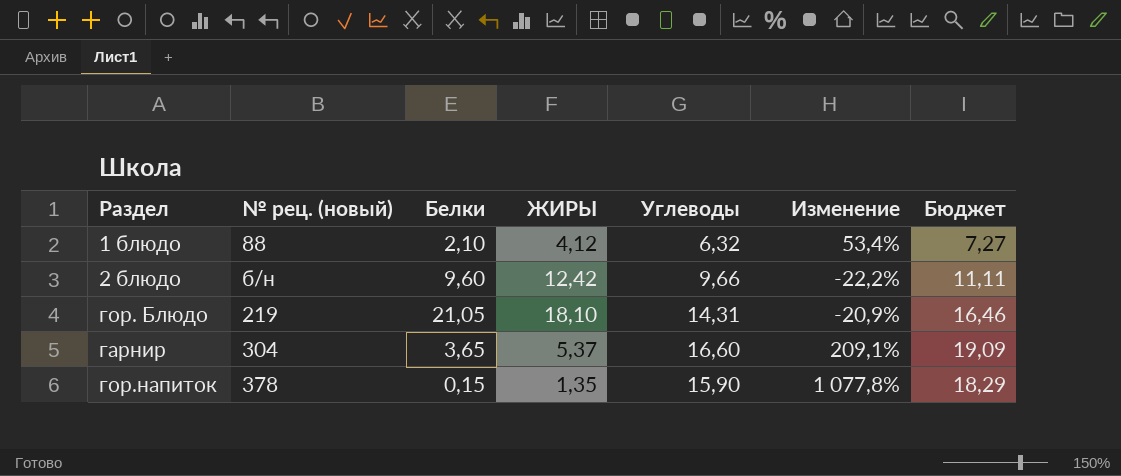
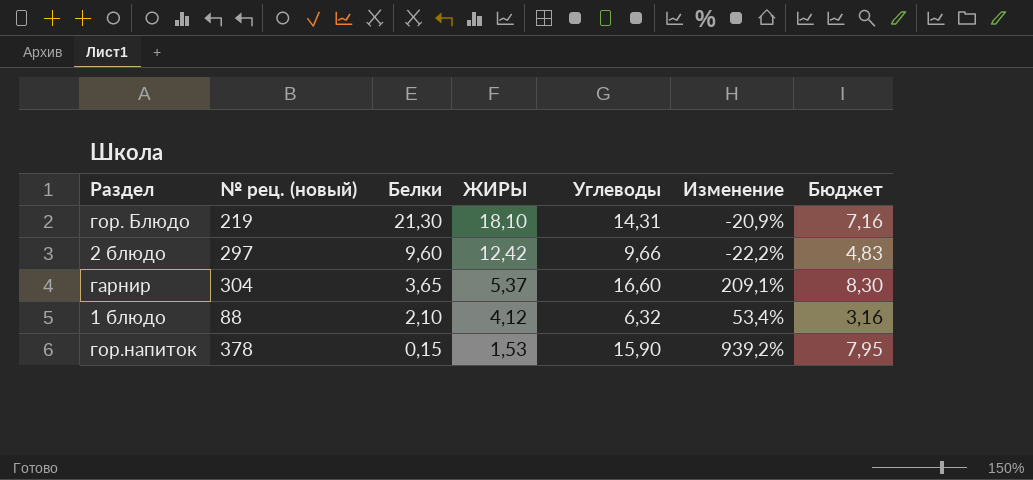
row order: none -> Белки descending
column Бюджет | formula: [Углеводы] * 1,15 -> [Углеводы] * 0,5
гор. Блюдо | Белки: 21,05 -> 21,30
2 блюдо | № рец. (новый): б/н -> 297
гор.напиток | ЖИРЫ: 1,35 -> 1,53
гор.напиток | Изменение: 1 077,8% -> 939,2%

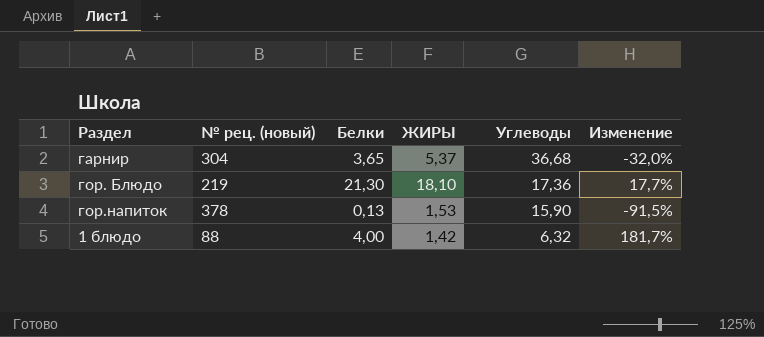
row order: Белки descending -> Углеводы descending
column Бюджет | formula: [Углеводы] * 0,5 -> none
column Изменение | formula: ([Углеводы] - [ЖИРЫ]) / [ЖИРЫ] -> ([Белки] - [ЖИРЫ]) / [ЖИРЫ]
row 2 блюдо: 297 | 9,60 | 12,42 | 9,66 | -22,2% | 4,83 -> none
гарнир | Углеводы: 16,60 -> 36,68
гор. Блюдо | Углеводы: 14,31 -> 17,36
гор.напиток | Белки: 0,15 -> 0,13
1 блюдо | Белки: 2,10 -> 4,00
1 блюдо | ЖИРЫ: 4,12 -> 1,42

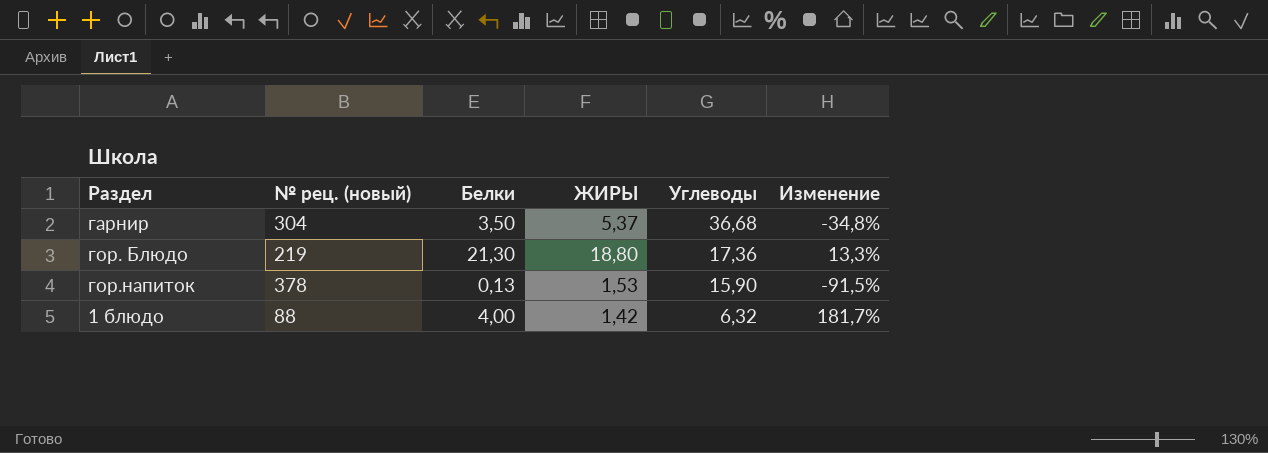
гарнир | Белки: 3,65 -> 3,50
гарнир | Изменение: -32,0% -> -34,8%
гор. Блюдо | ЖИРЫ: 18,10 -> 18,80
гор. Блюдо | Изменение: 17,7% -> 13,3%

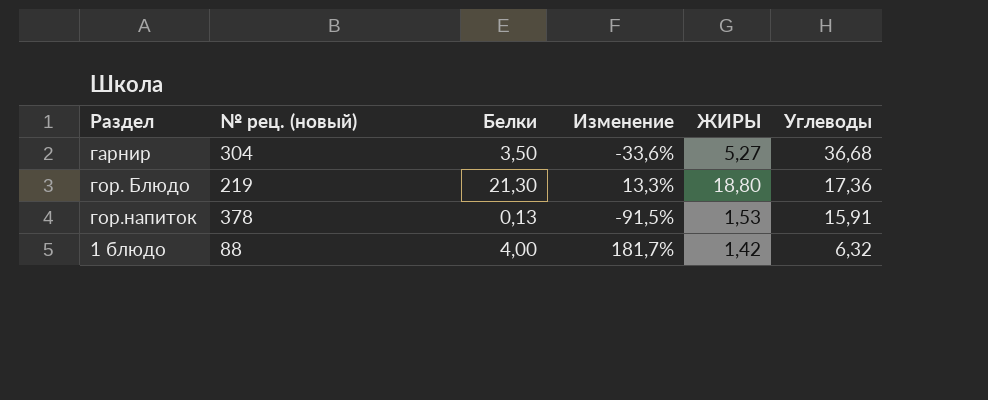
column Изменение | position: 6 -> 4
гарнир | Изменение: -34,8% -> -33,6%
гарнир | ЖИРЫ: 5,37 -> 5,27
гор.напиток | Углеводы: 15,90 -> 15,91

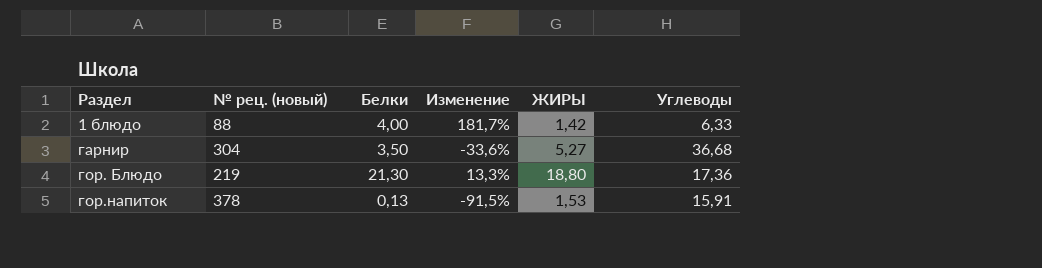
row order: Углеводы descending -> Раздел ascending
1 блюдо | Углеводы: 6,32 -> 6,33

